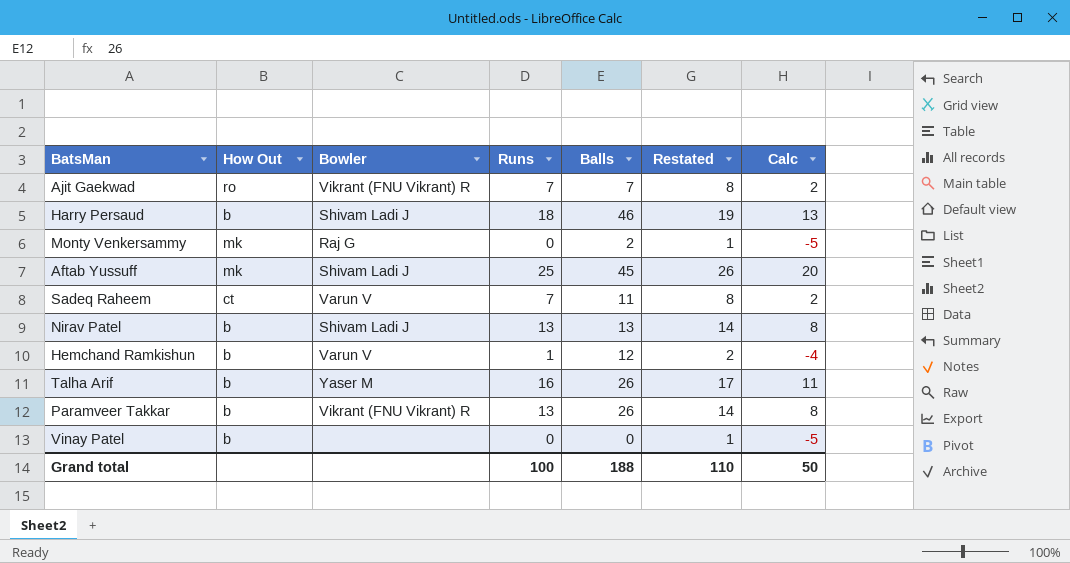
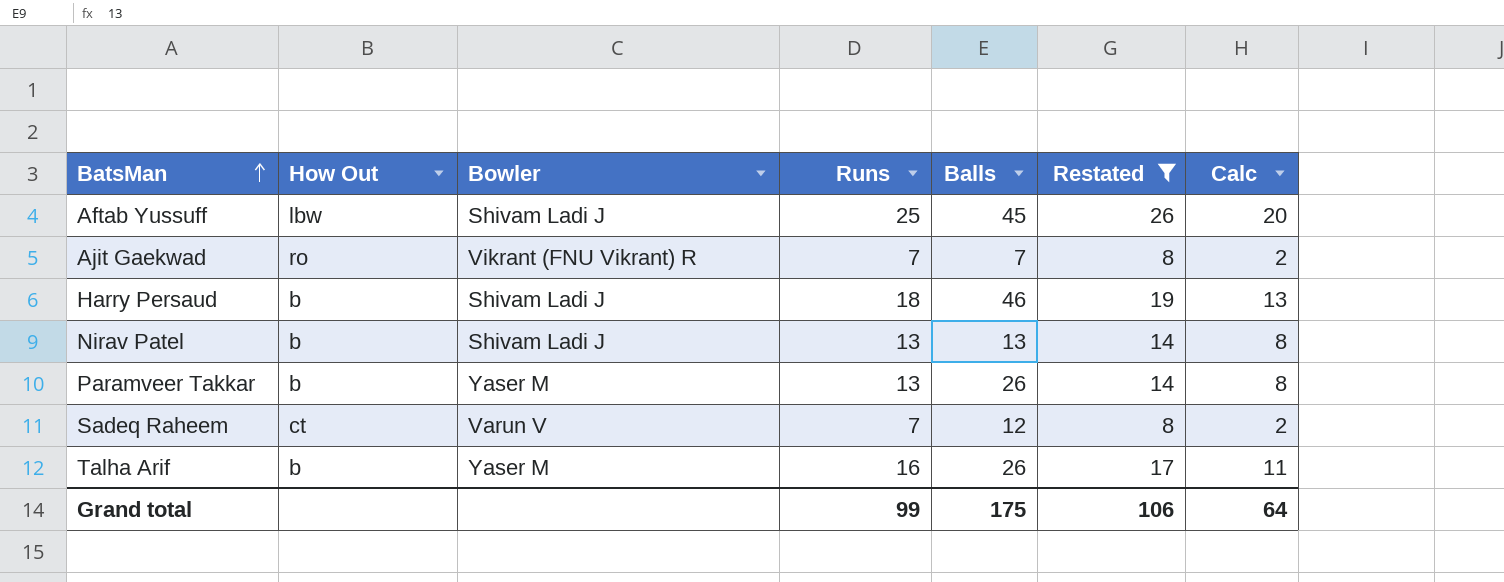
filter: none -> Restated >= 8
row order: none -> BatsMan ascending
Aftab Yussuff | How Out: mk -> lbw
Paramveer Takkar | Bowler: Vikrant (FNU Vikrant) R -> Yaser M
Sadeq Raheem | Balls: 11 -> 12
Grand total | Runs: 100 -> 99
Grand total | Balls: 188 -> 175
Grand total | Restated: 110 -> 106
Grand total | Calc: 50 -> 64

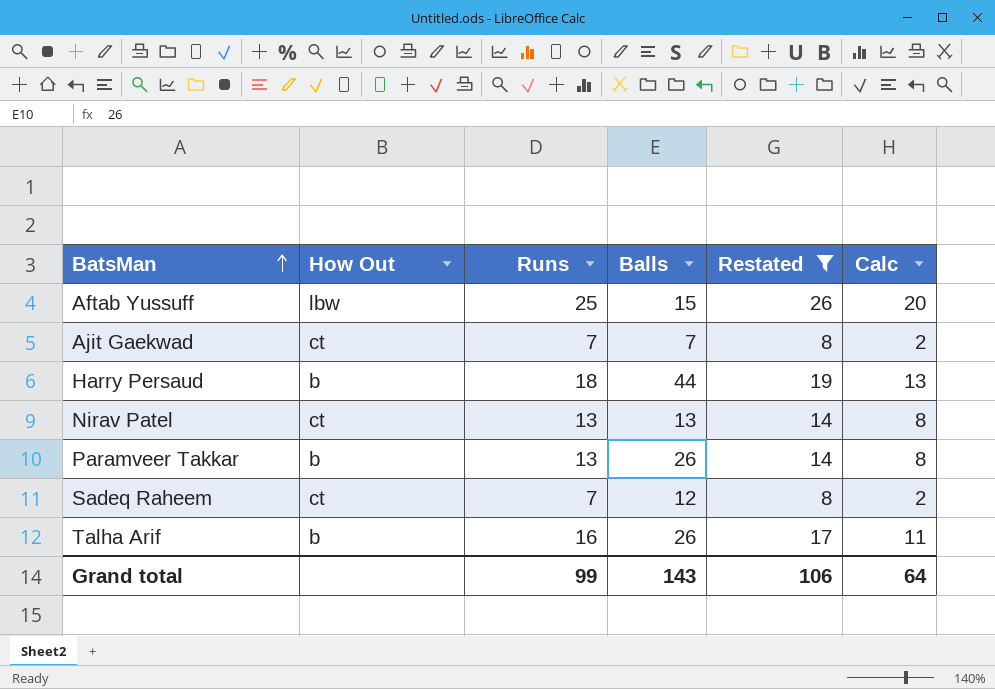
column Bowler | position: 3 -> none
Aftab Yussuff | Balls: 45 -> 15
Ajit Gaekwad | How Out: ro -> ct
Harry Persaud | Balls: 46 -> 44
Nirav Patel | How Out: b -> ct
Grand total | Balls: 175 -> 143

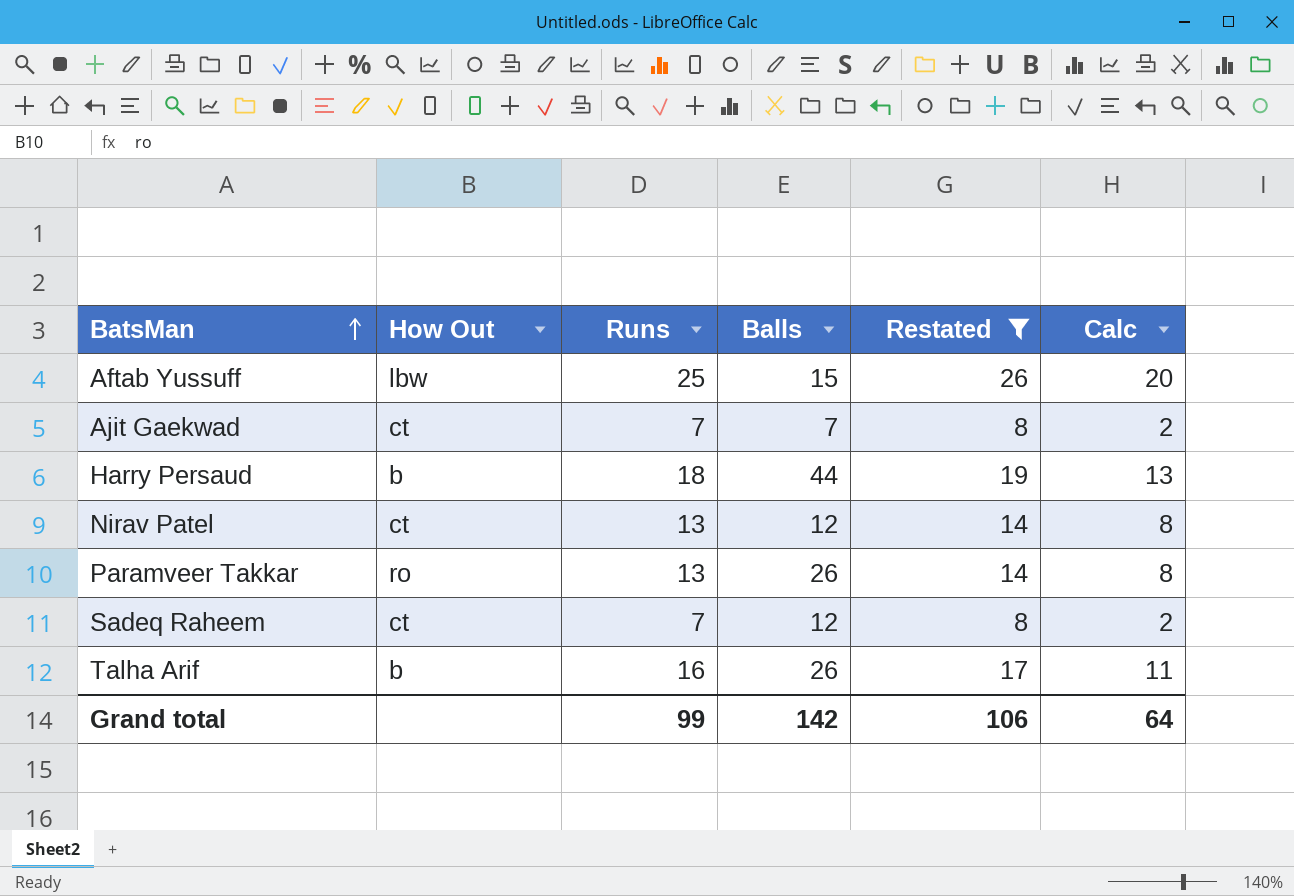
Nirav Patel | Balls: 13 -> 12
Paramveer Takkar | How Out: b -> ro
Grand total | Balls: 143 -> 142

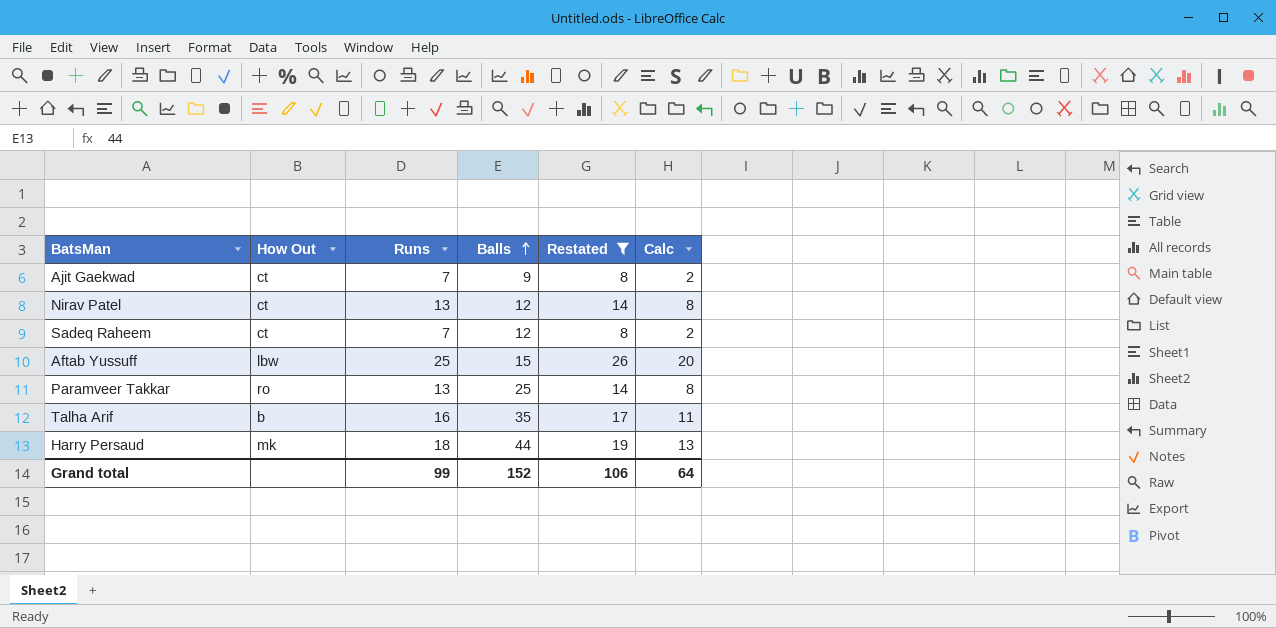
row order: BatsMan ascending -> Balls ascending
Ajit Gaekwad | Balls: 7 -> 9
Paramveer Takkar | Balls: 26 -> 25
Talha Arif | Balls: 26 -> 35
Harry Persaud | How Out: b -> mk
Grand total | Balls: 142 -> 152

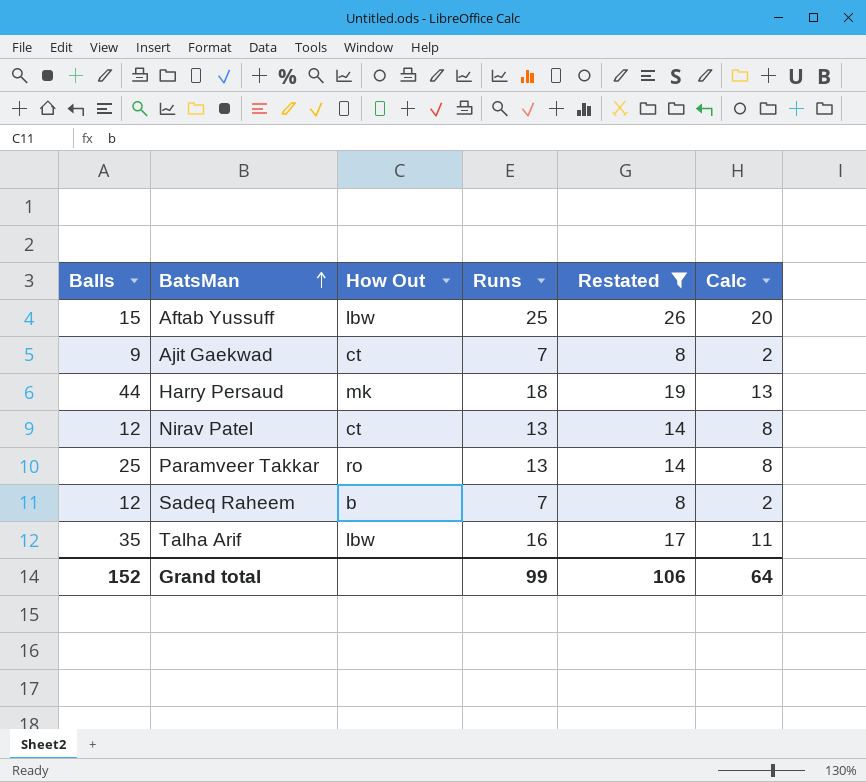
row order: Balls ascending -> BatsMan ascending
column Balls | position: 4 -> 1
Sadeq Raheem | How Out: ct -> b
Talha Arif | How Out: b -> lbw

